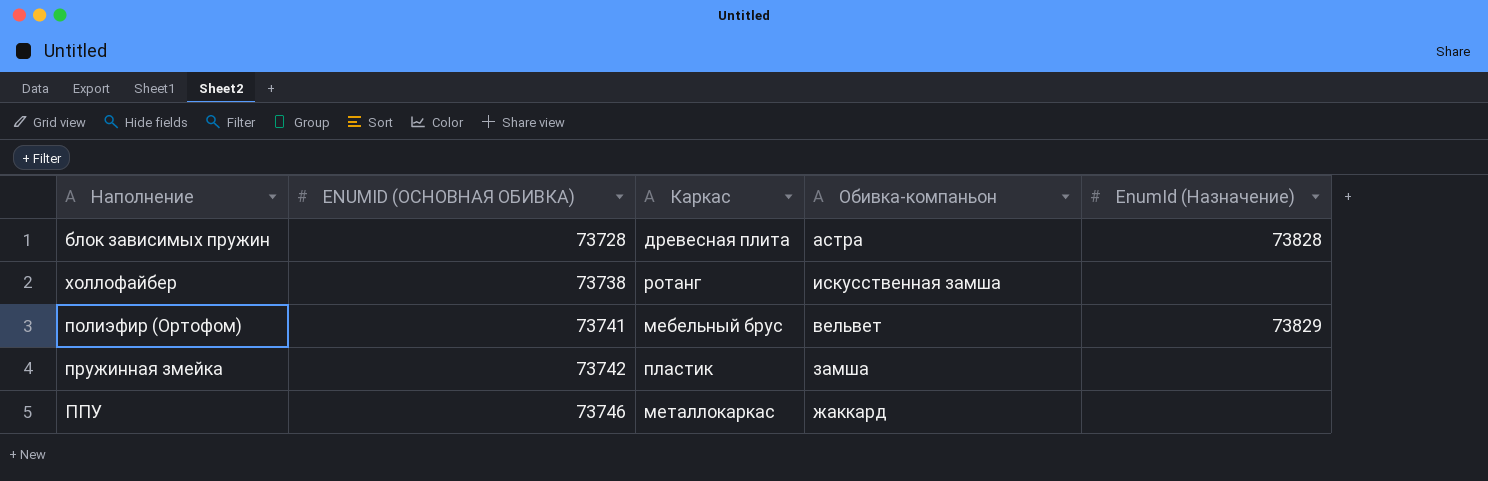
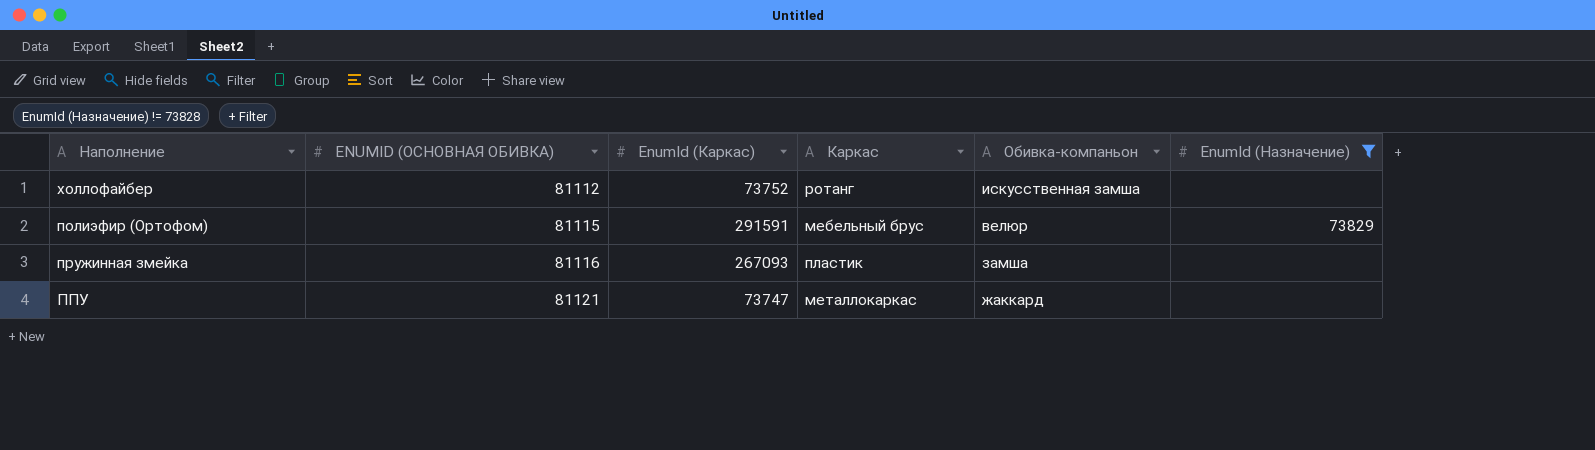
filter: none -> EnumId (Назначение) != 73828
column EnumId (Каркас) | position: none -> 3
холлофайбер | ENUMID (ОСНОВНАЯ ОБИВКА): 73738 -> 81112
полиэфир (Ортофом) | ENUMID (ОСНОВНАЯ ОБИВКА): 73741 -> 81115
полиэфир (Ортофом) | Обивка-компаньон: вельвет -> велюр
пружинная змейка | ENUMID (ОСНОВНАЯ ОБИВКА): 73742 -> 81116
ППУ | ENUMID (ОСНОВНАЯ ОБИВКА): 73746 -> 81121

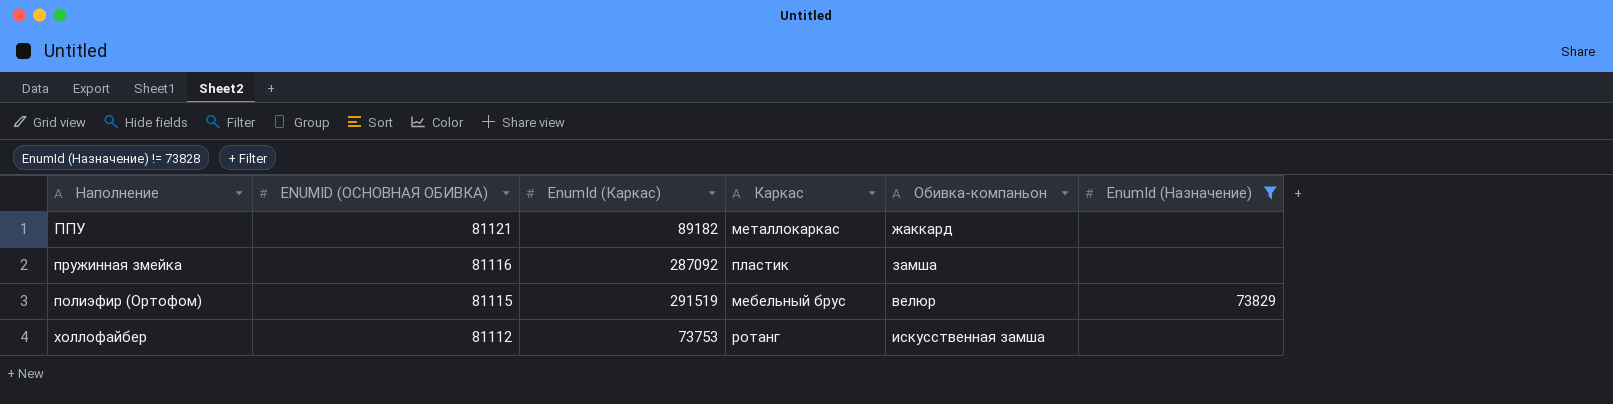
row order: ENUMID (ОСНОВНАЯ ОБИВКА) ascending -> ENUMID (ОСНОВНАЯ ОБИВКА) descending
ППУ | EnumId (Каркас): 73747 -> 89182
пружинная змейка | EnumId (Каркас): 267093 -> 287092
полиэфир (Ортофом) | EnumId (Каркас): 291591 -> 291519
холлофайбер | EnumId (Каркас): 73752 -> 73753

